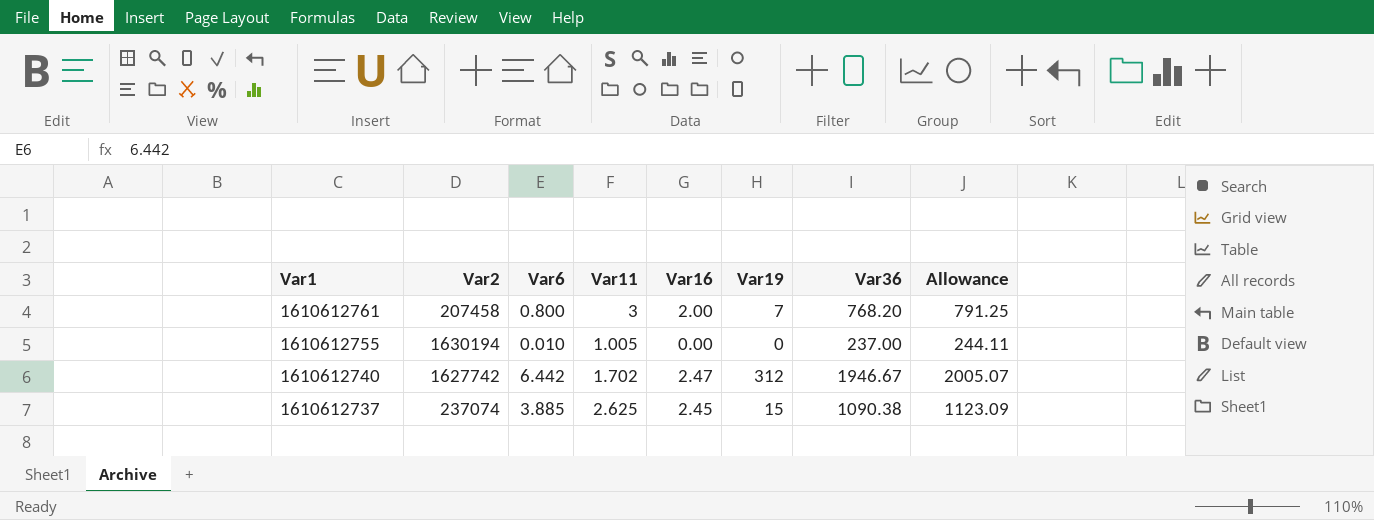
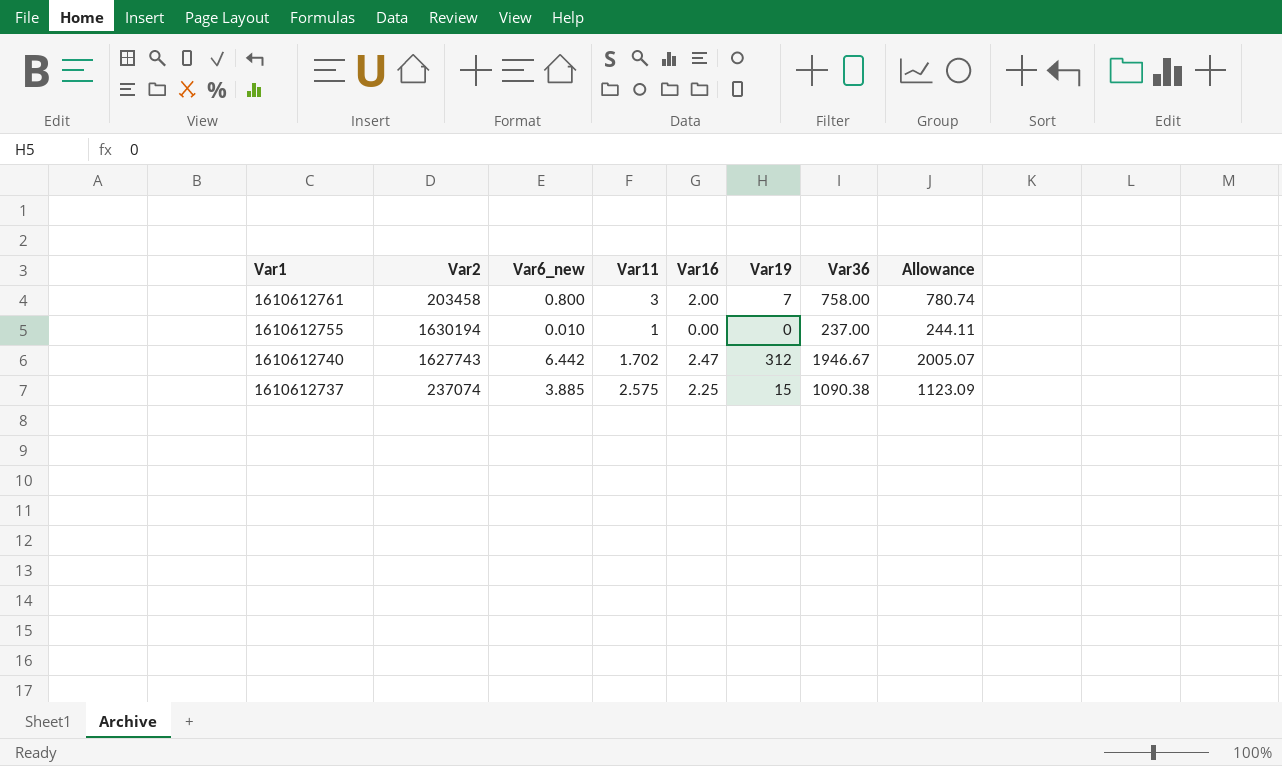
column name: Var6 -> Var6_new
1610612761 | Var2: 207458 -> 203458
1610612761 | Var36: 768.20 -> 758.00
1610612761 | Allowance: 791.25 -> 780.74
1610612755 | Var11: 1.005 -> 1
1610612740 | Var2: 1627742 -> 1627743
1610612737 | Var11: 2.625 -> 2.575
1610612737 | Var16: 2.45 -> 2.25

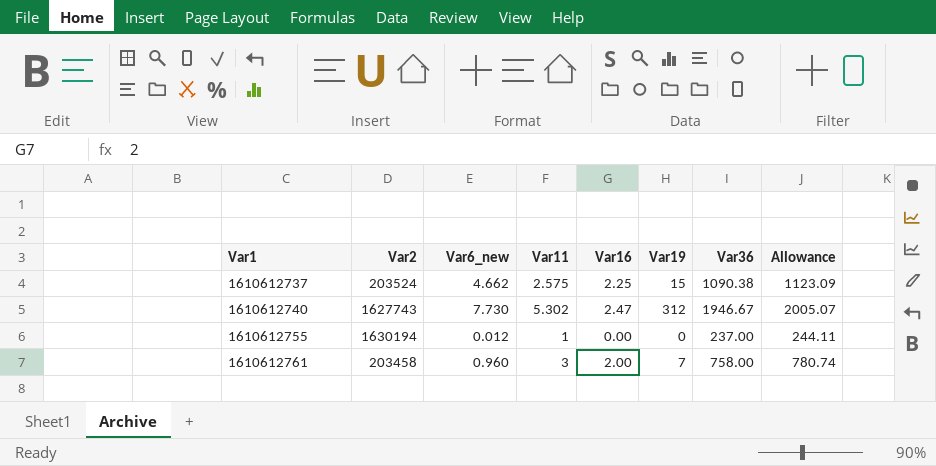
row order: Var1 descending -> Var1 ascending
1610612737 | Var2: 237074 -> 203524
1610612737 | Var6_new: 3.885 -> 4.662
1610612740 | Var6_new: 6.442 -> 7.730
1610612740 | Var11: 1.702 -> 5.302
1610612755 | Var6_new: 0.010 -> 0.012
1610612761 | Var6_new: 0.800 -> 0.960

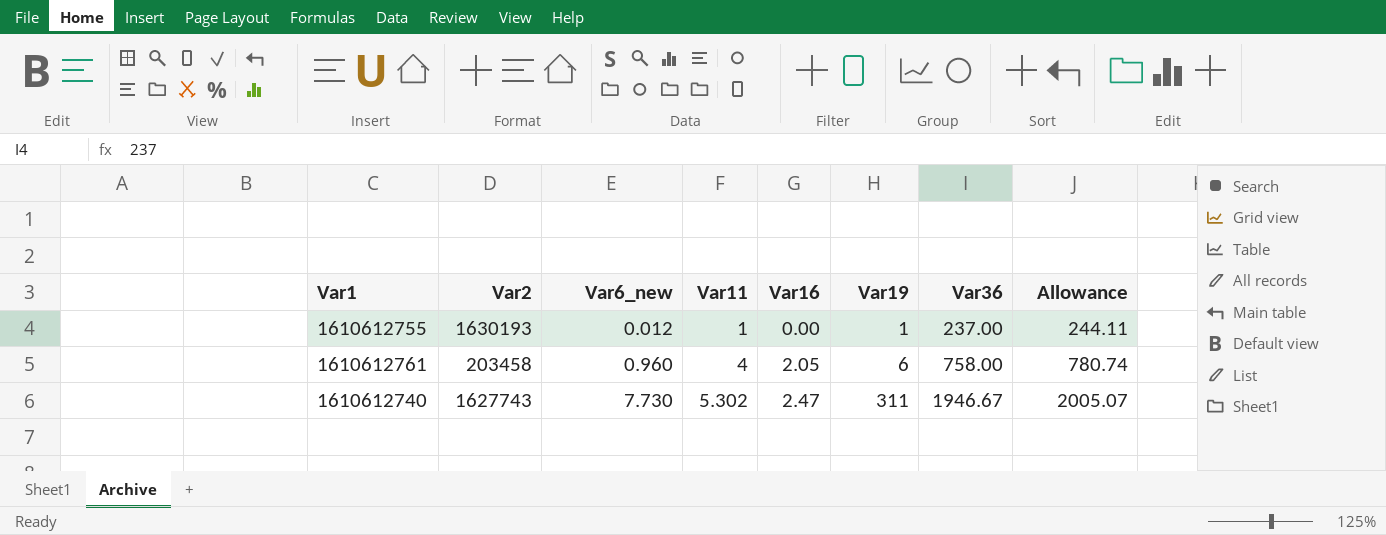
row order: Var1 ascending -> Var6_new ascending
row 1610612737: 203524 | 4.662 | 2.575 | 2.25 | 15 | 1090.38 | 1123.09 -> none
1610612755 | Var2: 1630194 -> 1630193
1610612755 | Var19: 0 -> 1
1610612761 | Var11: 3 -> 4
1610612761 | Var16: 2.00 -> 2.05
1610612761 | Var19: 7 -> 6
1610612740 | Var19: 312 -> 311

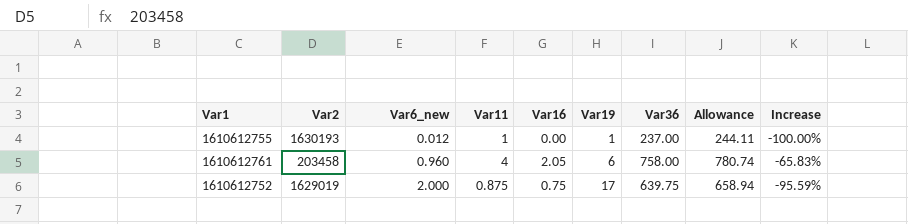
column Increase | formula: none -> ([Var16] - [Var19]) / [Var19]
row 1610612740: 1627743 | 7.730 | 5.302 | 2.47 | 311 | 1946.67 | 2005.07 -> none
row 1610612752: none -> 1629019 | 2.000 | 0.875 | 0.75 | 17 | 639.75 | 658.94 | -95.59%

